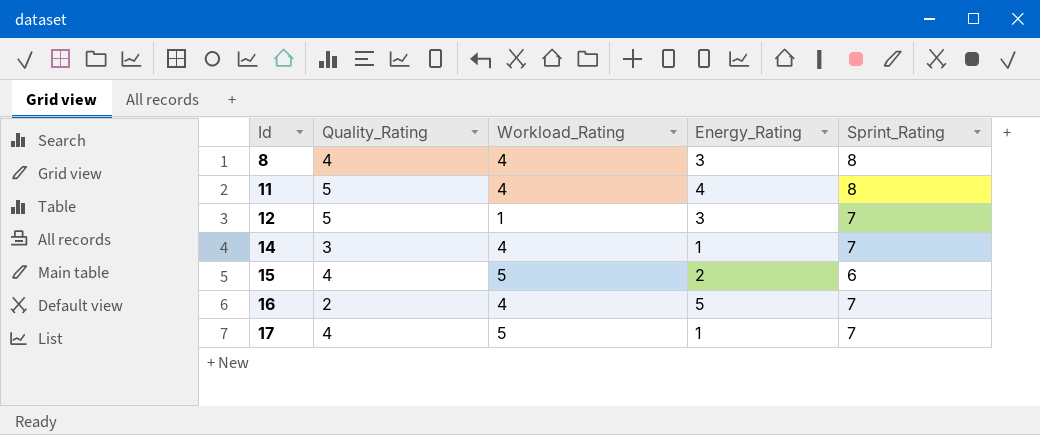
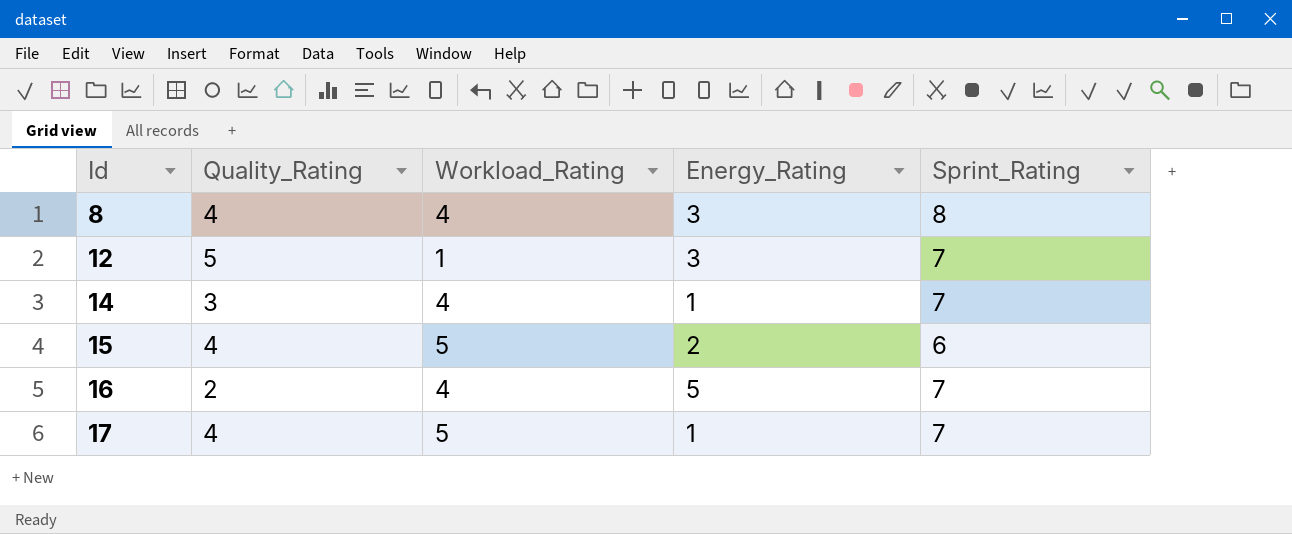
row 11: 5 | 4 | 4 | 8 -> none

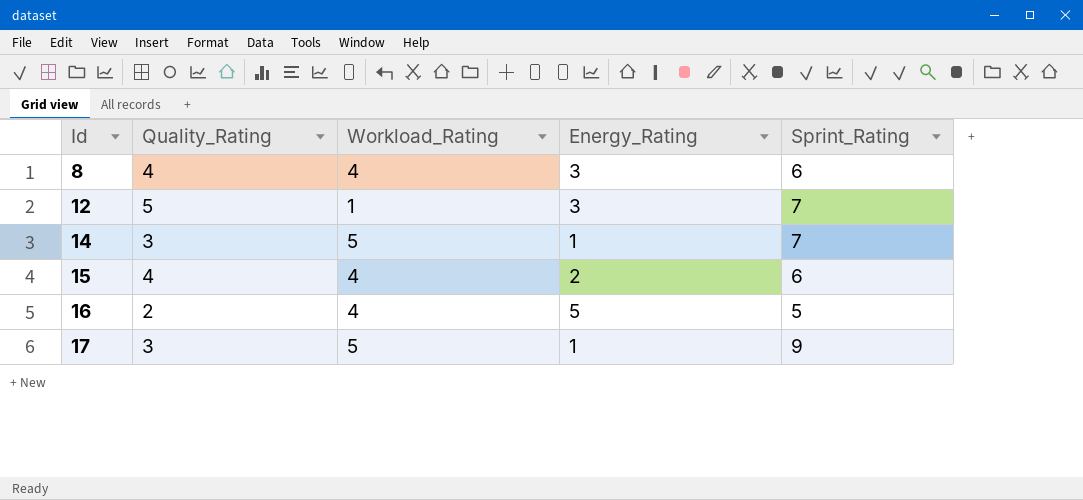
8 | Sprint_Rating: 8 -> 6
14 | Workload_Rating: 4 -> 5
15 | Workload_Rating: 5 -> 4
16 | Sprint_Rating: 7 -> 5
17 | Quality_Rating: 4 -> 3
17 | Sprint_Rating: 7 -> 9

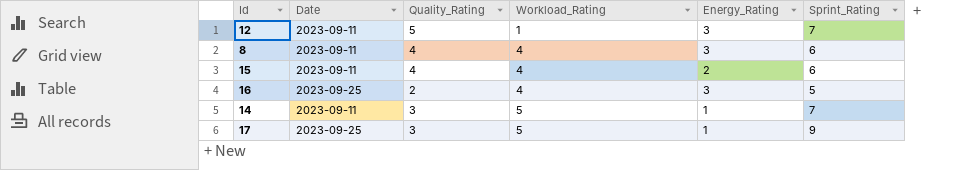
row order: Id ascending -> Workload_Rating ascending
column Date | position: none -> 2
16 | Energy_Rating: 5 -> 3

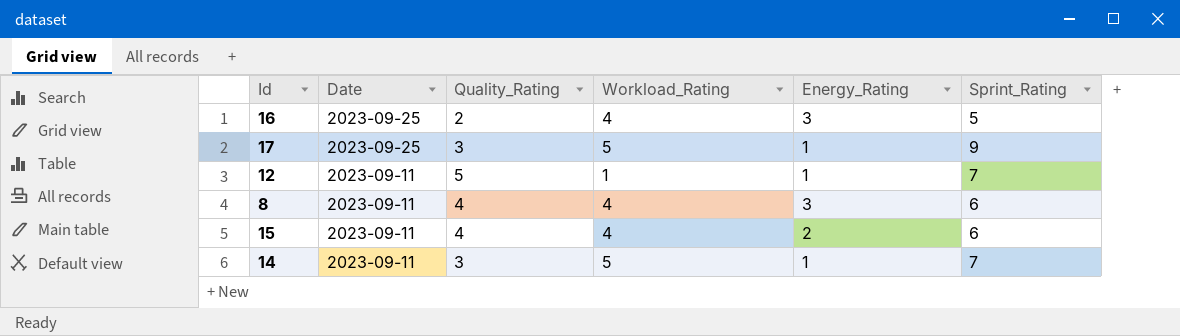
row order: Workload_Rating ascending -> Date descending
12 | Energy_Rating: 3 -> 1

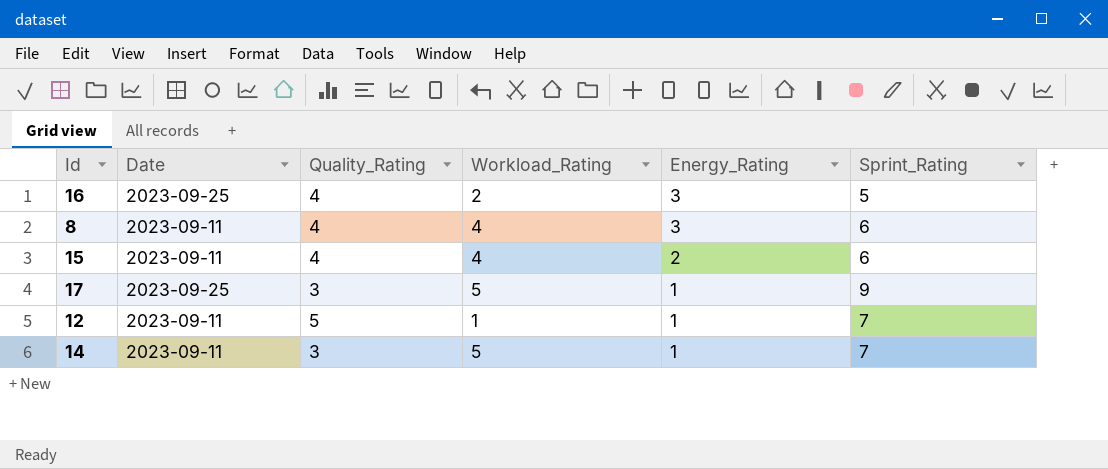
row order: Date descending -> Energy_Rating descending
16 | Quality_Rating: 2 -> 4
16 | Workload_Rating: 4 -> 2

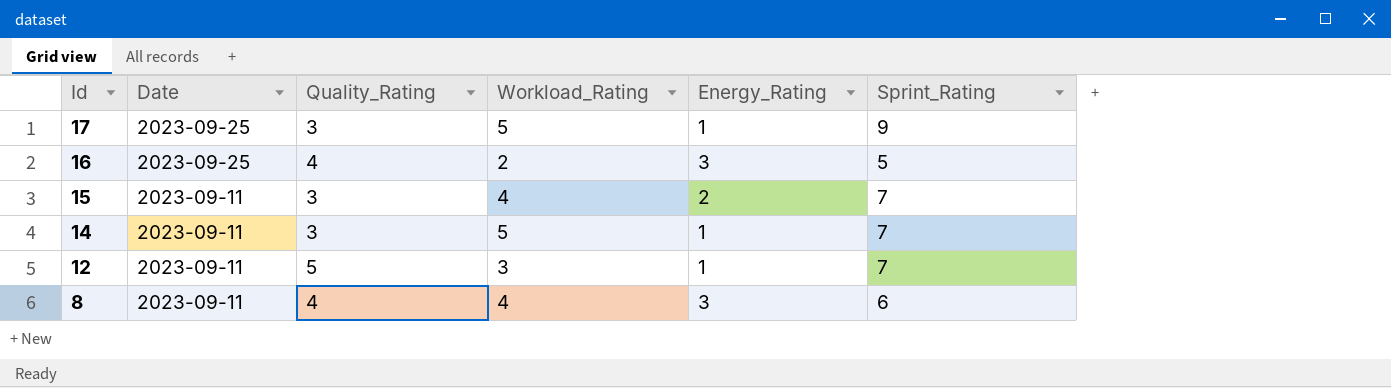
row order: Energy_Rating descending -> Id descending
15 | Quality_Rating: 4 -> 3
15 | Sprint_Rating: 6 -> 7
12 | Workload_Rating: 1 -> 3

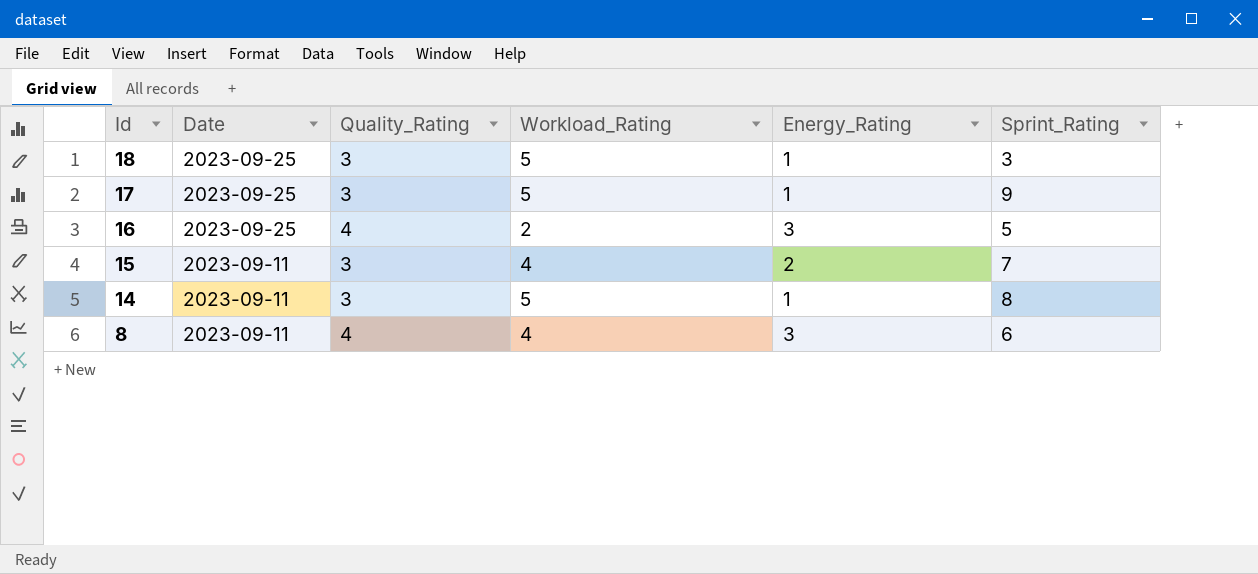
row 12: 2023-09-11 | 5 | 3 | 1 | 7 -> none
row 18: none -> 2023-09-25 | 3 | 5 | 1 | 3
14 | Sprint_Rating: 7 -> 8

